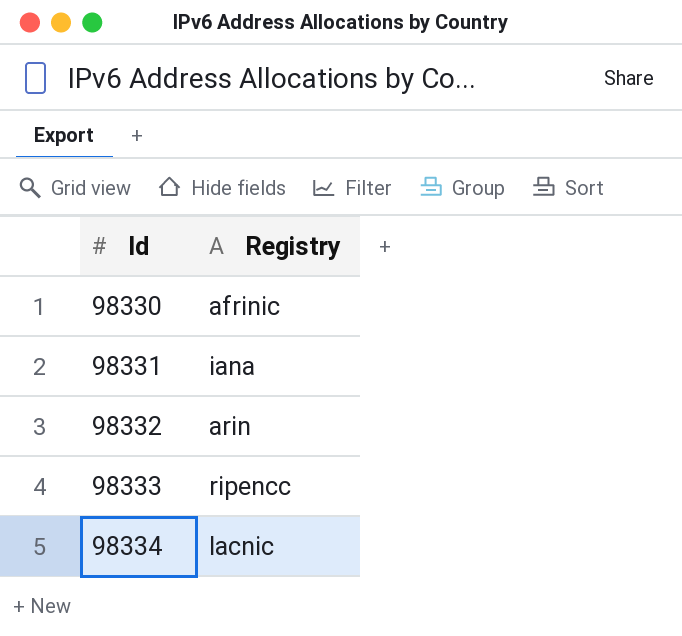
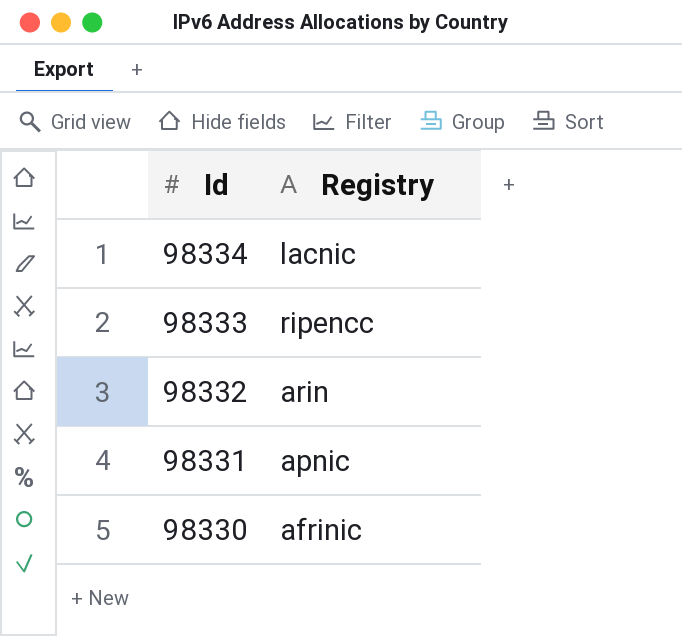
row order: Id ascending -> Id descending
98331 | Registry: iana -> apnic

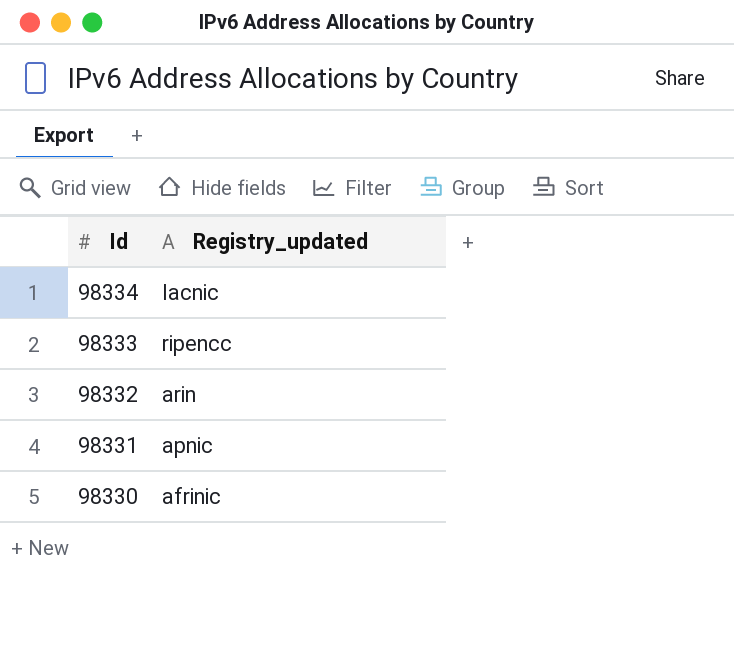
column name: Registry -> Registry_updated

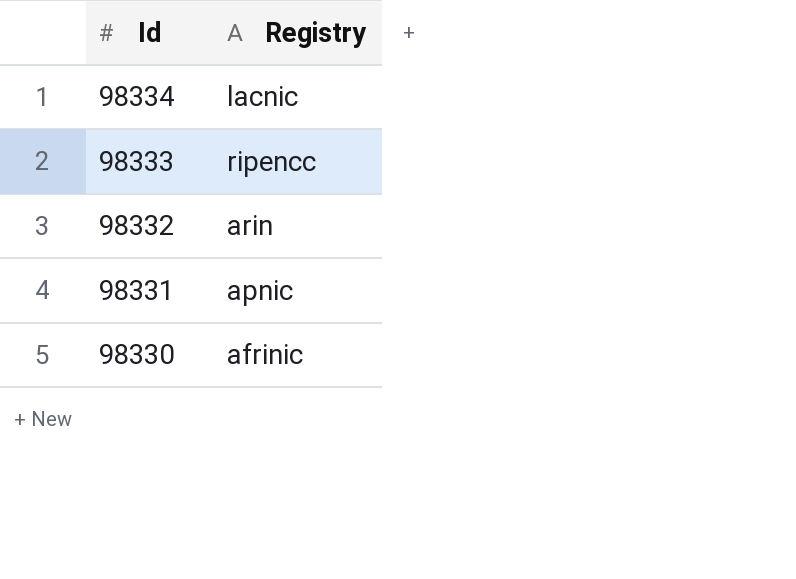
column name: Registry_updated -> Registry

